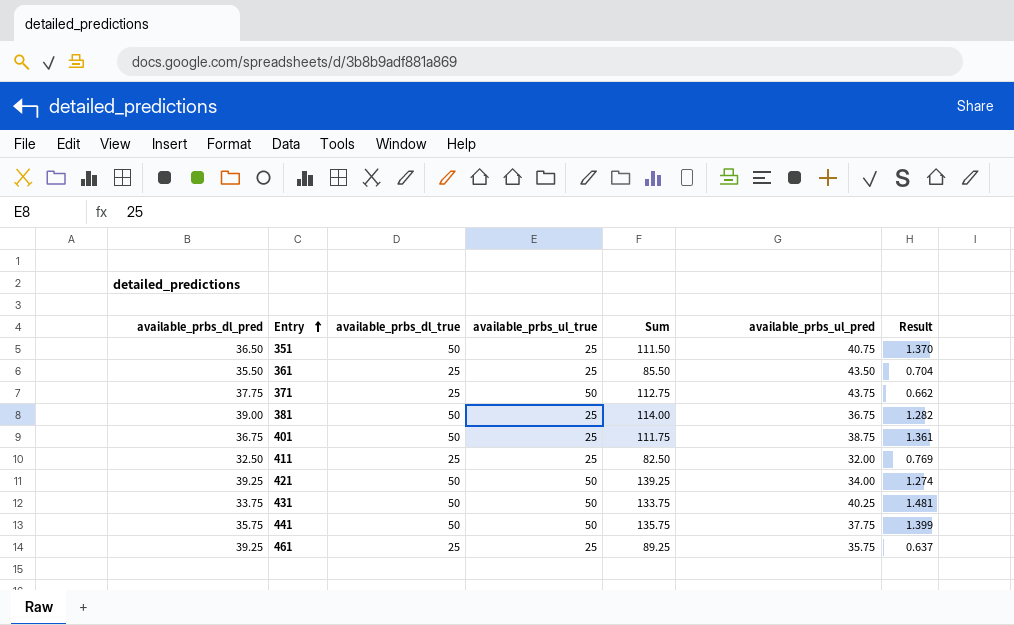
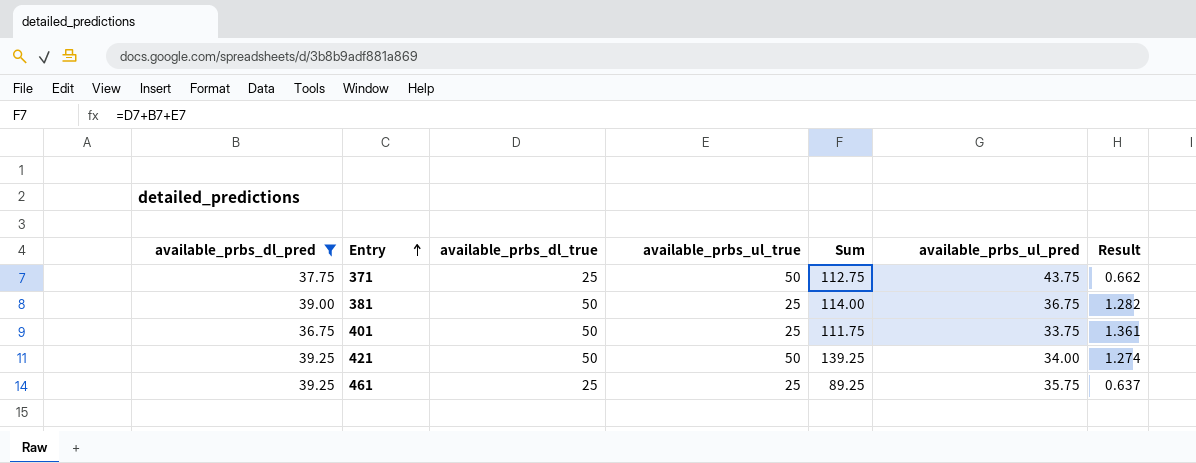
filter: none -> available_prbs_dl_pred >= 36.75
401 | available_prbs_ul_pred: 38.75 -> 33.75

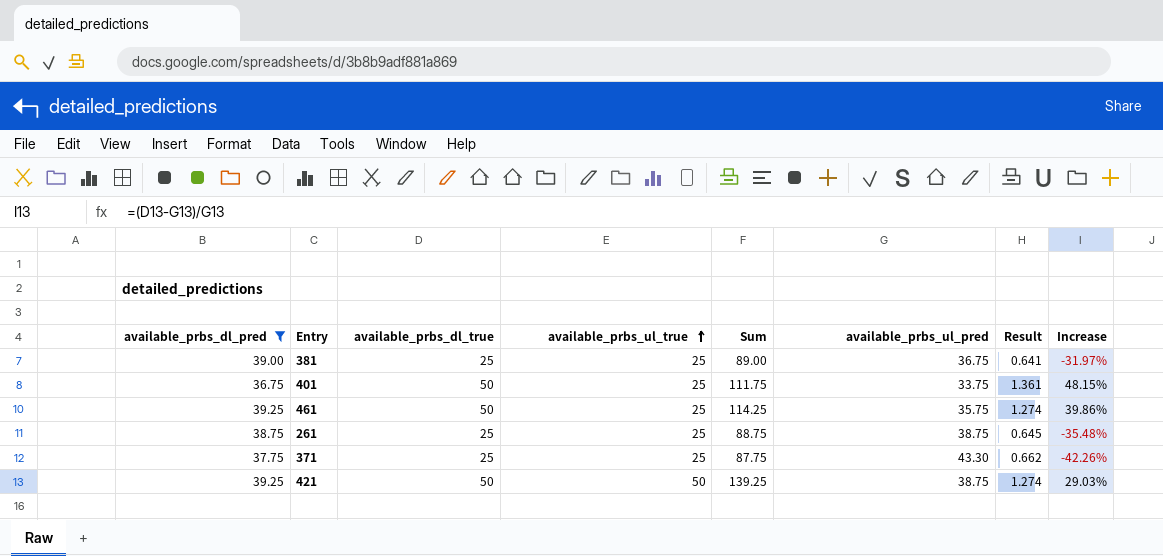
row order: Entry ascending -> available_prbs_ul_true ascending
column Increase | formula: none -> ([available_prbs_dl_true] - [available_prbs_ul_pred]) / [available_prbs_ul_pred]
381 | available_prbs_dl_true: 50 -> 25
381 | Sum: 114.00 -> 89.00
381 | Result: 1.282 -> 0.641
461 | available_prbs_dl_true: 25 -> 50
461 | Sum: 89.25 -> 114.25
461 | Result: 0.637 -> 1.274
row 261: none -> 38.75 | 25 | 25 | 88.75 | 38.75 | 0.645 | -35.48%
371 | available_prbs_ul_true: 50 -> 25
371 | Sum: 112.75 -> 87.75
371 | available_prbs_ul_pred: 43.75 -> 43.30
421 | available_prbs_ul_pred: 34.00 -> 38.75

